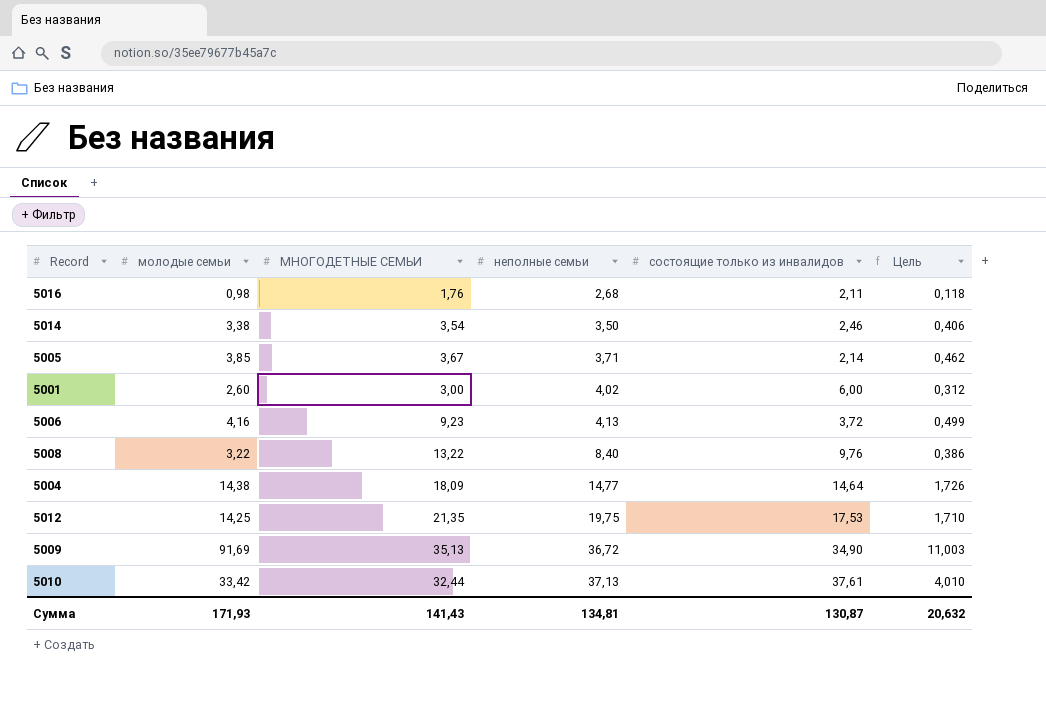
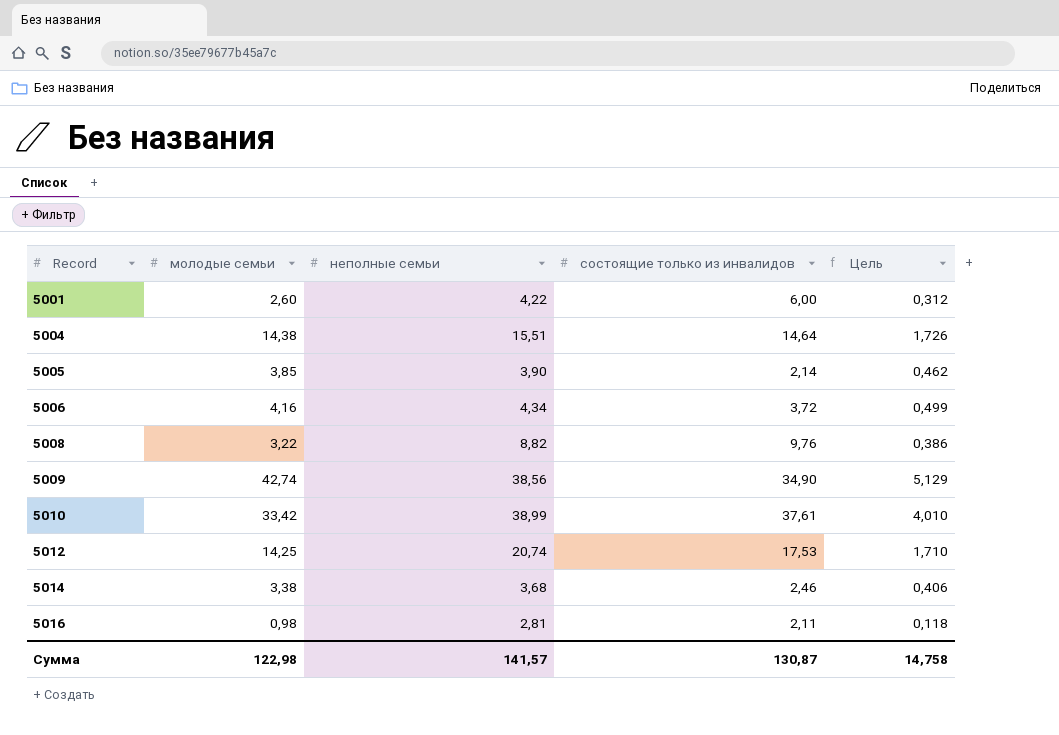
row order: неполные семьи ascending -> Record ascending
column МНОГОДЕТНЫЕ СЕМЬИ | position: 3 -> none
5001 | неполные семьи: 4,02 -> 4,22
5004 | неполные семьи: 14,77 -> 15,51
5005 | неполные семьи: 3,71 -> 3,90
5006 | неполные семьи: 4,13 -> 4,34
5008 | неполные семьи: 8,40 -> 8,82
5009 | молодые семьи: 91,69 -> 42,74
5009 | неполные семьи: 36,72 -> 38,56
5009 | Цель: 11,003 -> 5,129
5010 | неполные семьи: 37,13 -> 38,99
5012 | неполные семьи: 19,75 -> 20,74
5014 | неполные семьи: 3,50 -> 3,68
5016 | неполные семьи: 2,68 -> 2,81
Сумма | молодые семьи: 171,93 -> 122,98
Сумма | неполные семьи: 134,81 -> 141,57
Сумма | Цель: 20,632 -> 14,758

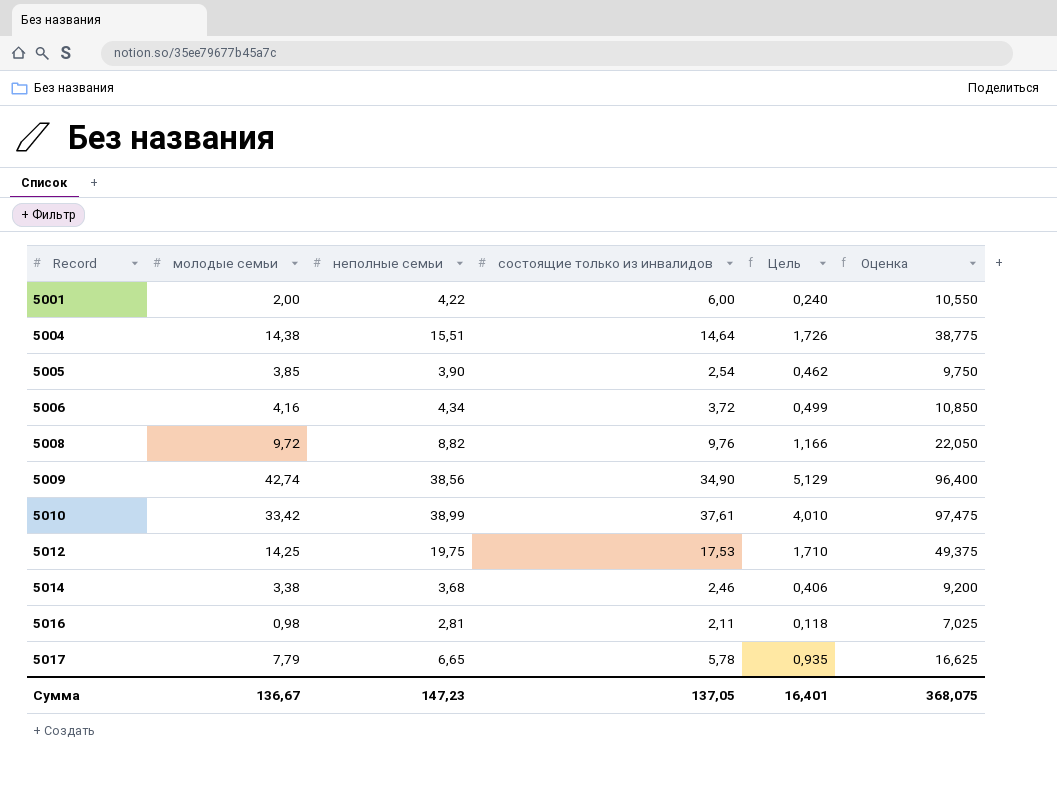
column Оценка | formula: none -> [неполные семьи] * 2,5
5001 | молодые семьи: 2,60 -> 2,00
5001 | Цель: 0,312 -> 0,240
5005 | состоящие только из инвалидов: 2,14 -> 2,54
5008 | молодые семьи: 3,22 -> 9,72
5008 | Цель: 0,386 -> 1,166
5012 | неполные семьи: 20,74 -> 19,75
row 5017: none -> 7,79 | 6,65 | 5,78 | 0,935 | 16,625
Сумма | молодые семьи: 122,98 -> 136,67
Сумма | неполные семьи: 141,57 -> 147,23
Сумма | состоящие только из инвалидов: 130,87 -> 137,05
Сумма | Цель: 14,758 -> 16,401

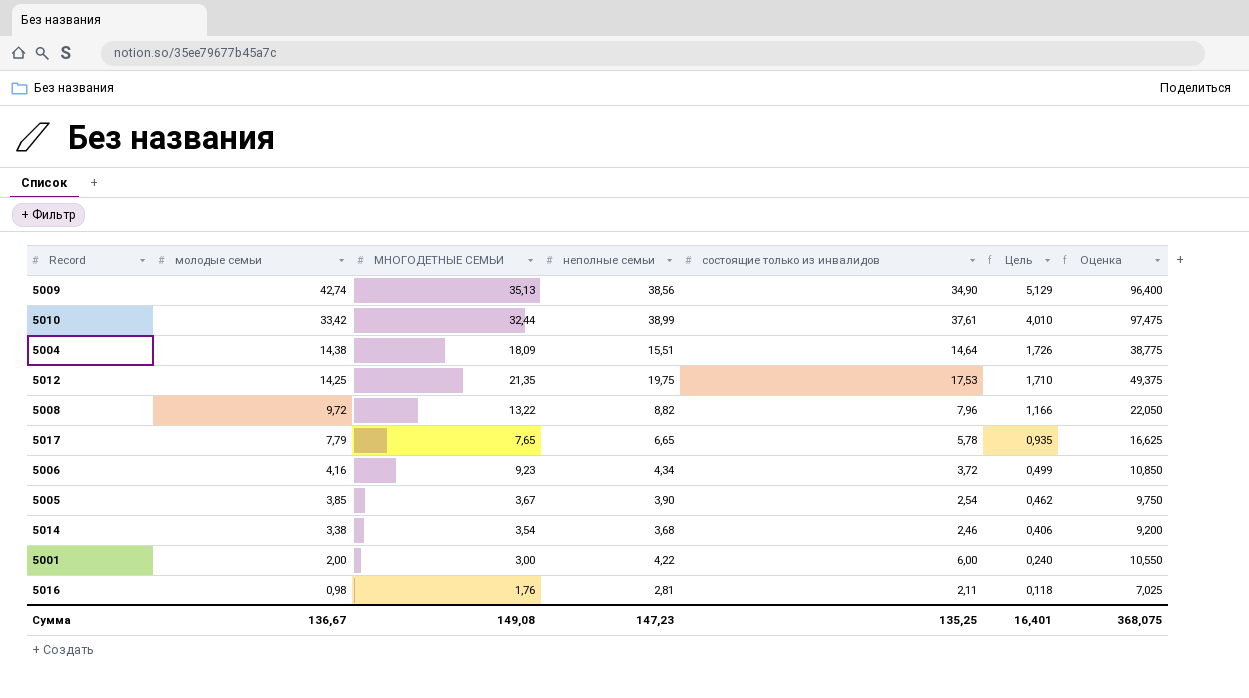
row order: Record ascending -> молодые семьи descending
column МНОГОДЕТНЫЕ СЕМЬИ | position: none -> 3
5008 | состоящие только из инвалидов: 9,76 -> 7,96
Сумма | состоящие только из инвалидов: 137,05 -> 135,25

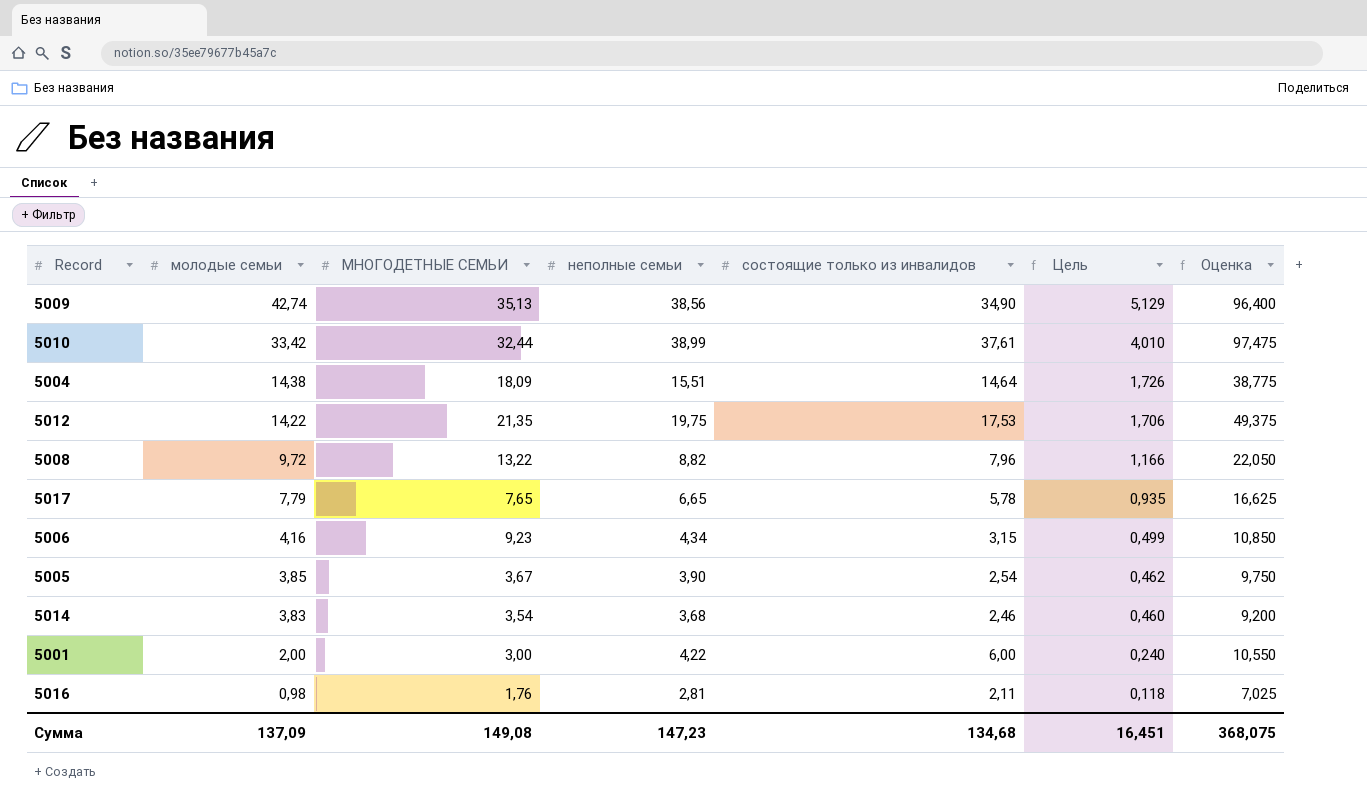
5012 | молодые семьи: 14,25 -> 14,22
5012 | Цель: 1,710 -> 1,706
5006 | состоящие только из инвалидов: 3,72 -> 3,15
5014 | молодые семьи: 3,38 -> 3,83
5014 | Цель: 0,406 -> 0,460
Сумма | молодые семьи: 136,67 -> 137,09
Сумма | состоящие только из инвалидов: 135,25 -> 134,68
Сумма | Цель: 16,401 -> 16,451

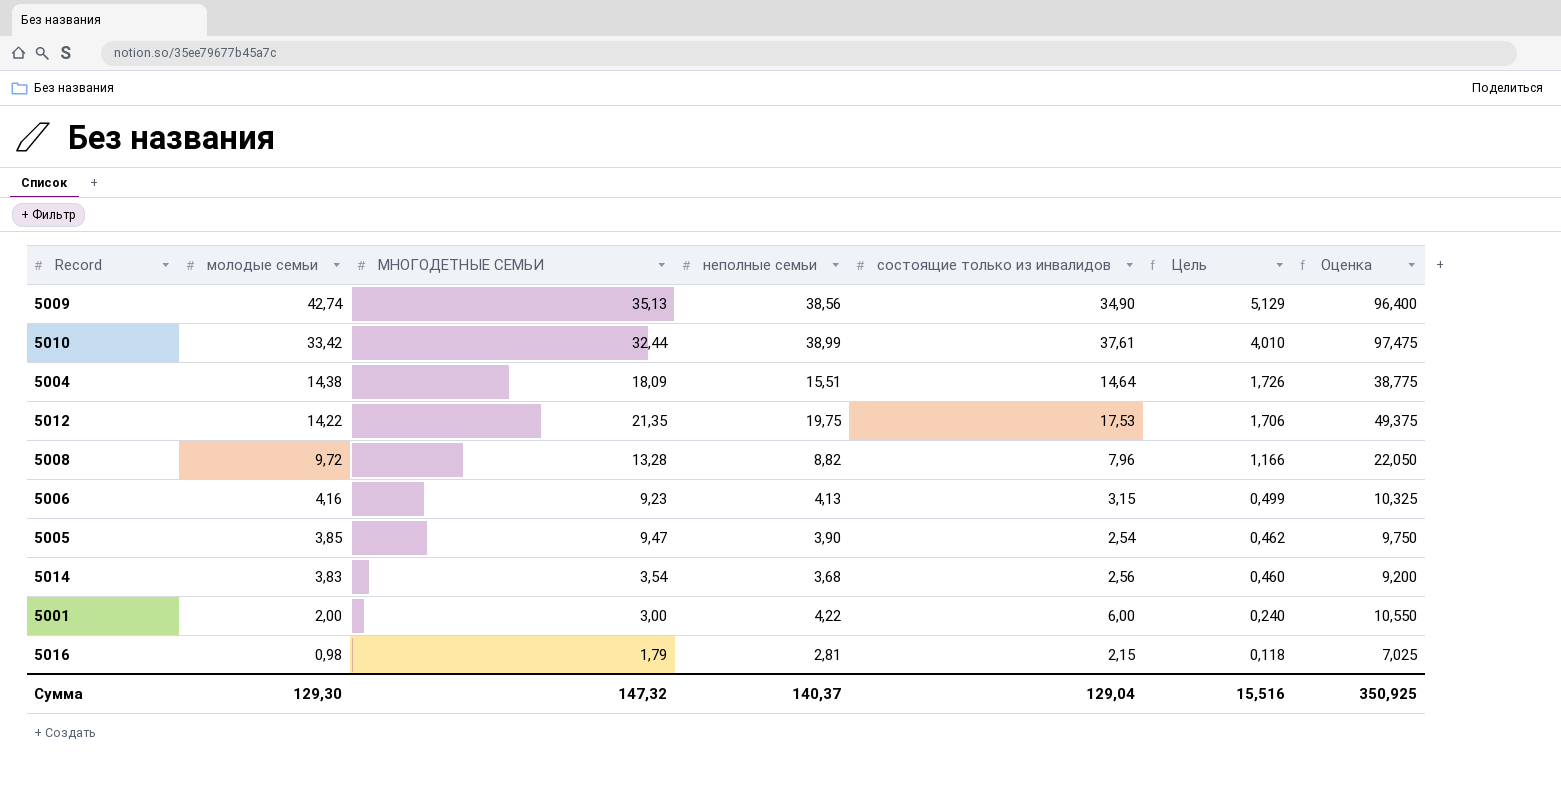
row 5017: 7,79 | 7,65 | 6,65 | 5,78 | 0,935 | 16,625 -> none
5008 | МНОГОДЕТНЫЕ СЕМЬИ: 13,22 -> 13,28
5006 | неполные семьи: 4,34 -> 4,13
5006 | Оценка: 10,850 -> 10,325
5005 | МНОГОДЕТНЫЕ СЕМЬИ: 3,67 -> 9,47
5014 | состоящие только из инвалидов: 2,46 -> 2,56
5016 | МНОГОДЕТНЫЕ СЕМЬИ: 1,76 -> 1,79
5016 | состоящие только из инвалидов: 2,11 -> 2,15
Сумма | молодые семьи: 137,09 -> 129,30
Сумма | МНОГОДЕТНЫЕ СЕМЬИ: 149,08 -> 147,32
Сумма | неполные семьи: 147,23 -> 140,37
Сумма | состоящие только из инвалидов: 134,68 -> 129,04
Сумма | Цель: 16,451 -> 15,516
Сумма | Оценка: 368,075 -> 350,925

